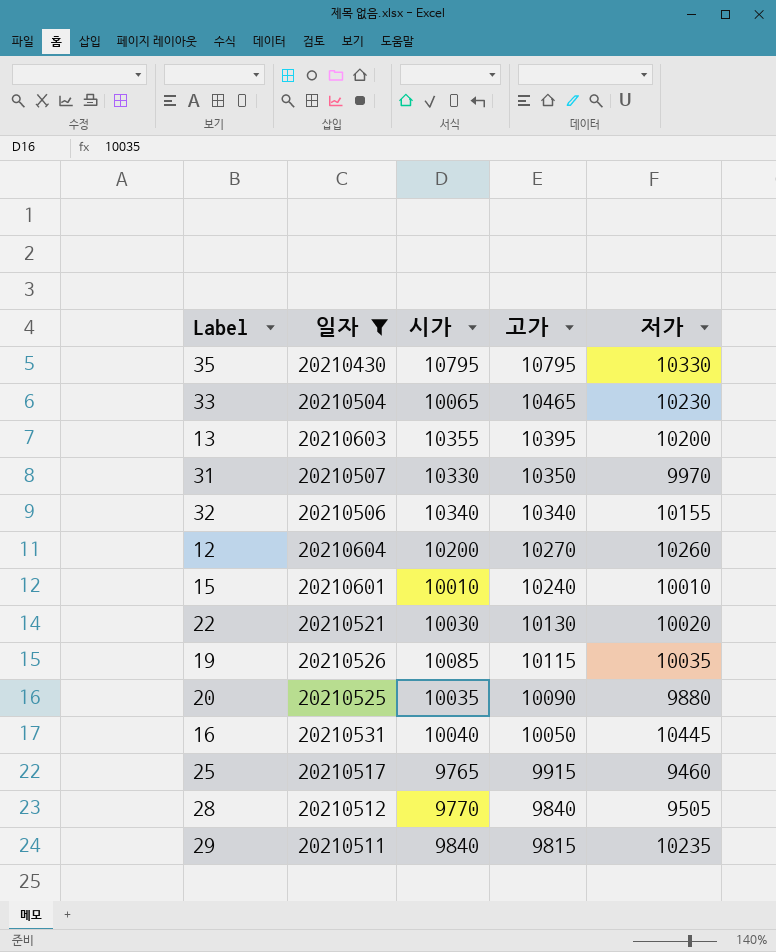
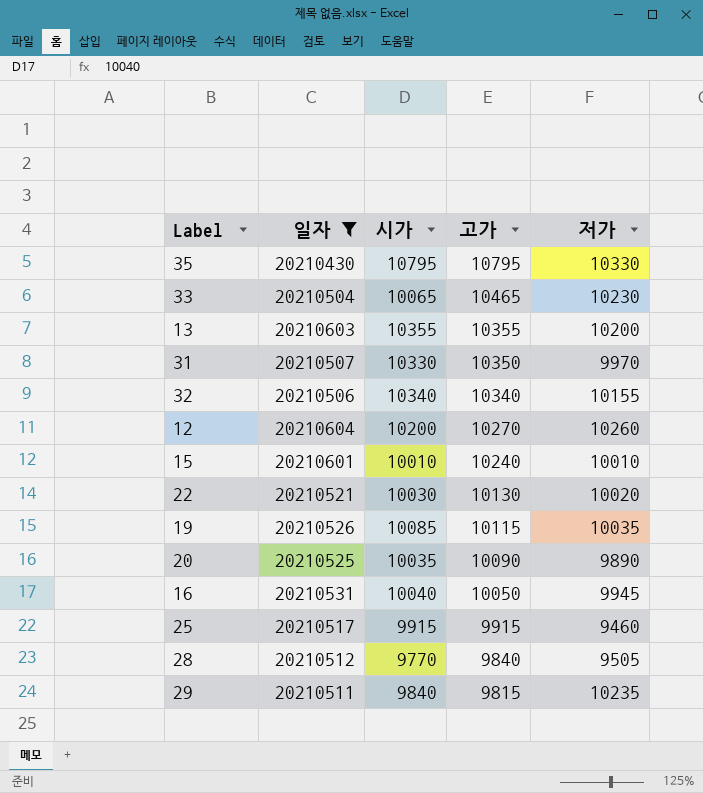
13 | 고가: 10395 -> 10355
20 | 저가: 9880 -> 9890
16 | 저가: 10445 -> 9945
25 | 시가: 9765 -> 9915

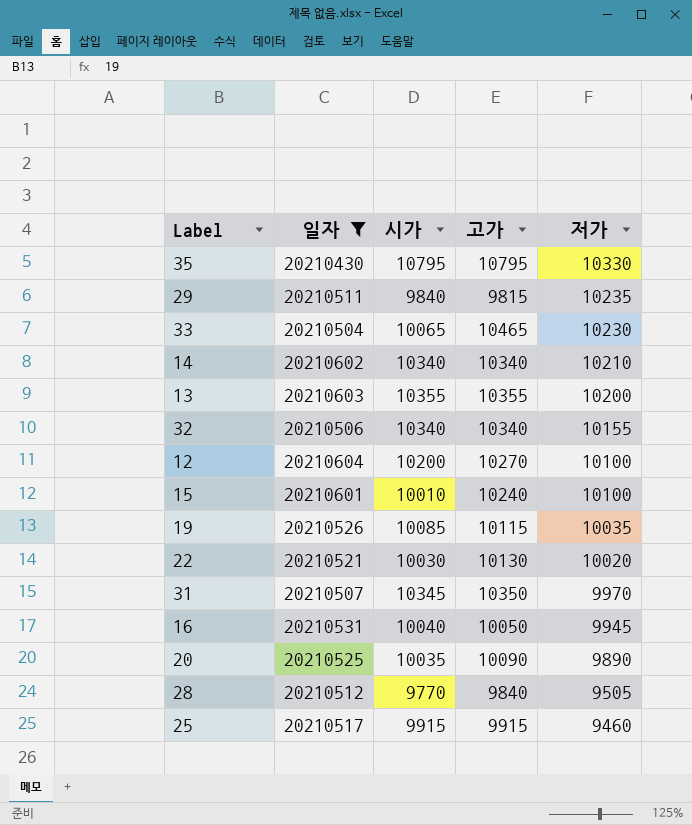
row order: 고가 descending -> 저가 descending
row 14: none -> 20210602 | 10340 | 10340 | 10210
12 | 저가: 10260 -> 10100
15 | 저가: 10010 -> 10100
31 | 시가: 10330 -> 10345

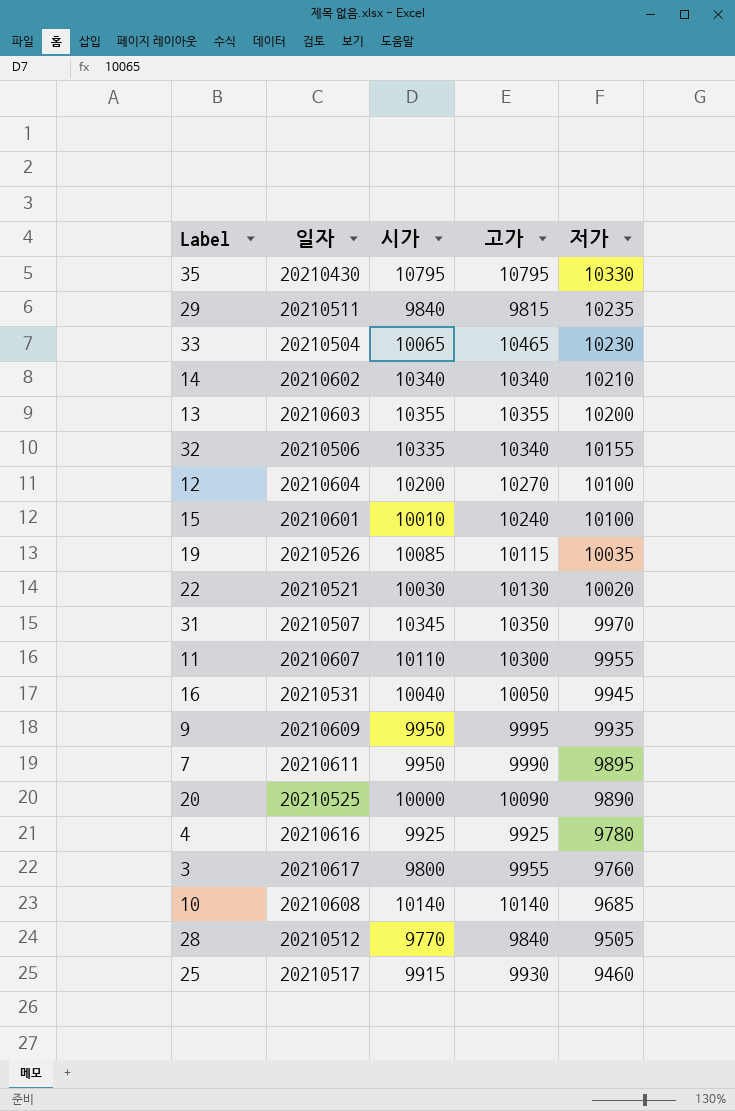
filter: 일자 <= 20210604 -> none
32 | 시가: 10340 -> 10335
20 | 시가: 10035 -> 10000
25 | 고가: 9915 -> 9930

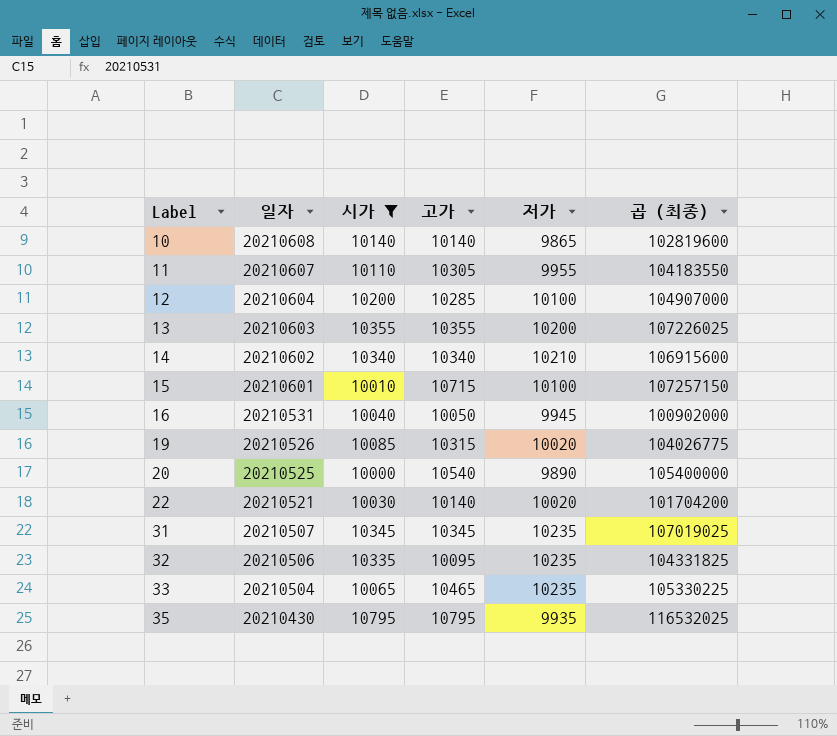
filter: none -> 시가 >= 10000
row order: 저가 descending -> Label ascending
column 곱 (최종) | formula: none -> [시가] * [고가]
10 | 저가: 9685 -> 9865
11 | 고가: 10300 -> 10305
12 | 고가: 10270 -> 10285
15 | 고가: 10240 -> 10715
19 | 고가: 10115 -> 10315
19 | 저가: 10035 -> 10020
20 | 고가: 10090 -> 10540
22 | 고가: 10130 -> 10140
31 | 고가: 10350 -> 10345
31 | 저가: 9970 -> 10235
32 | 고가: 10340 -> 10095
32 | 저가: 10155 -> 10235
33 | 저가: 10230 -> 10235
35 | 저가: 10330 -> 9935

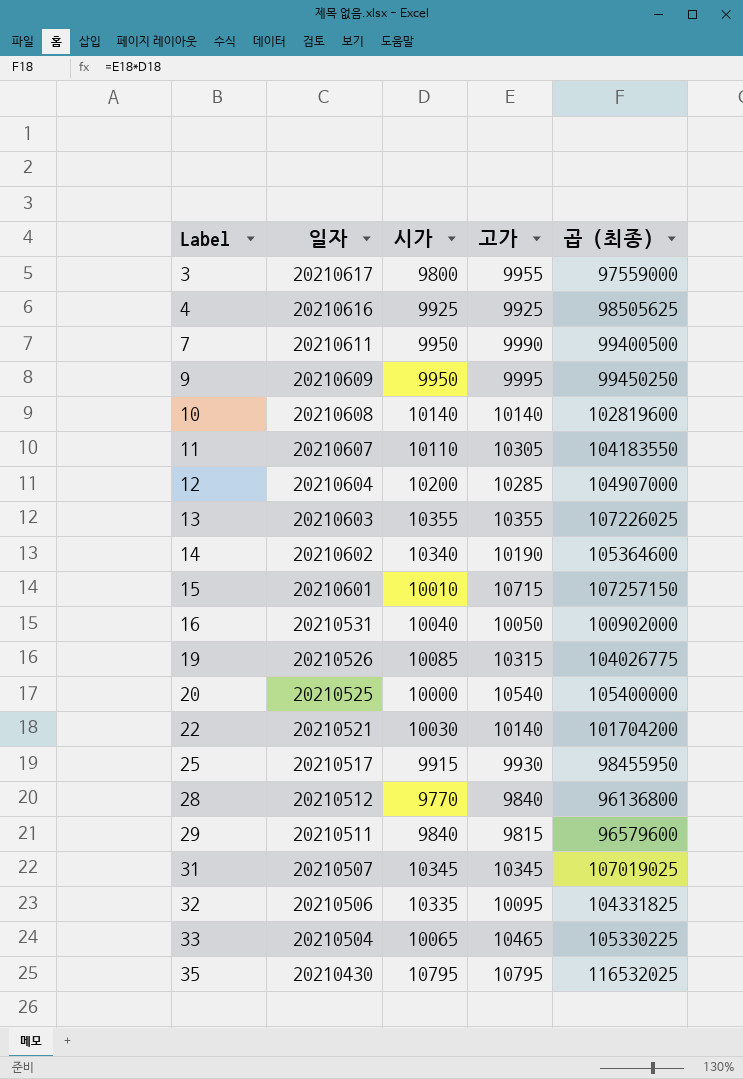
filter: 시가 >= 10000 -> none
column 저가 | position: 5 -> none
14 | 고가: 10340 -> 10190
14 | 곱 (최종): 106915600 -> 105364600

